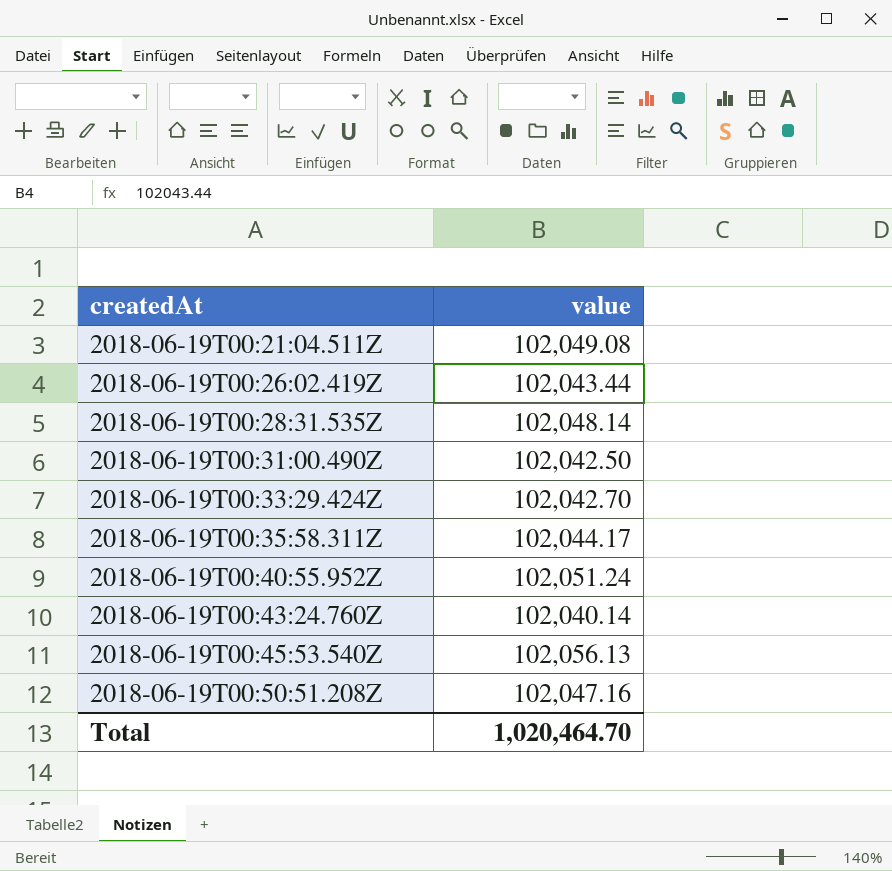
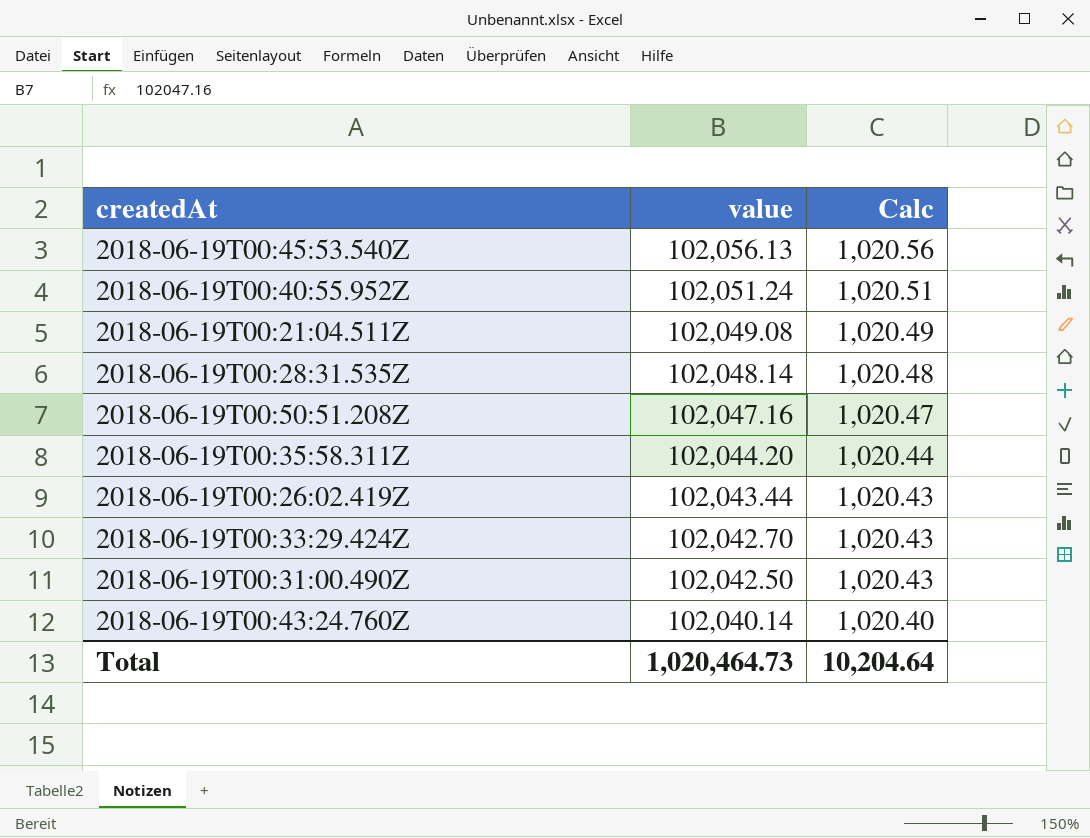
row order: createdAt ascending -> value descending
column Calc | formula: none -> [value] * 0.01
2018-06-19T00:35:58.311Z | value: 102,044.17 -> 102,044.20
Total | value: 1,020,464.70 -> 1,020,464.73

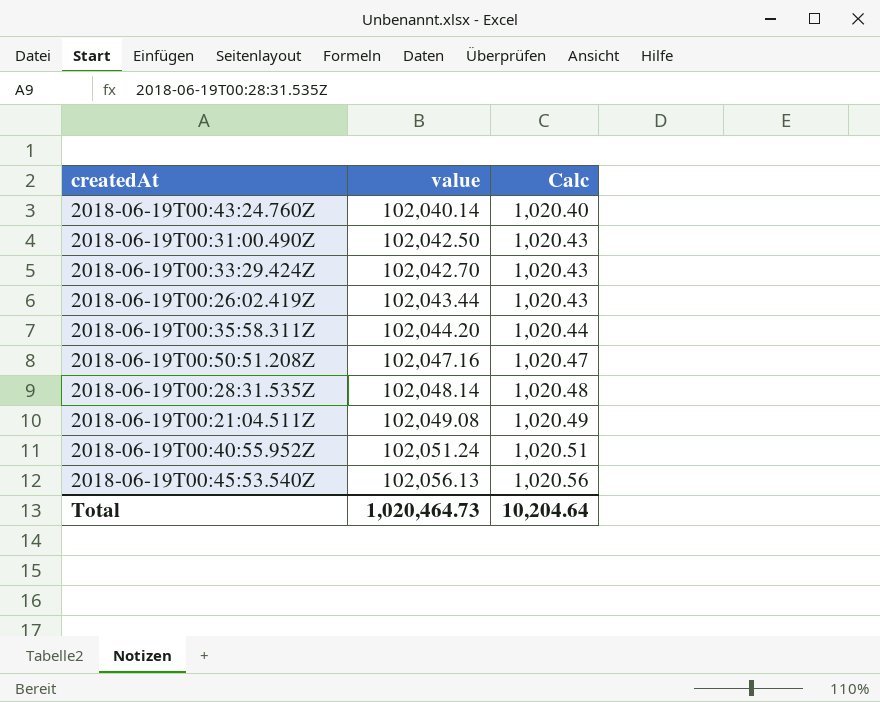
row order: value descending -> value ascending

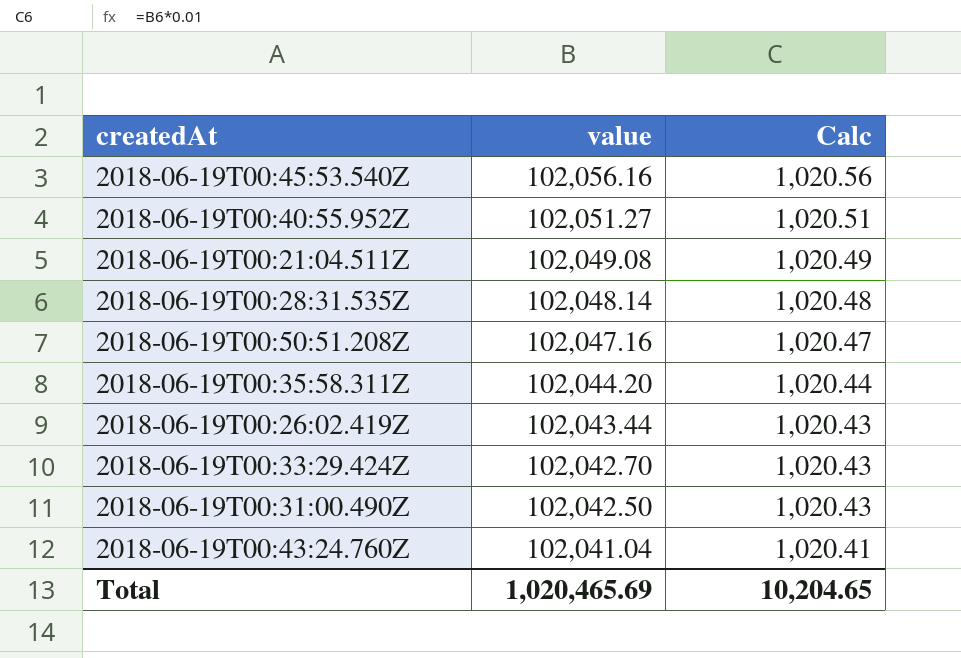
row order: value ascending -> value descending
2018-06-19T00:45:53.540Z | value: 102,056.13 -> 102,056.16
2018-06-19T00:40:55.952Z | value: 102,051.24 -> 102,051.27
2018-06-19T00:43:24.760Z | value: 102,040.14 -> 102,041.04
2018-06-19T00:43:24.760Z | Calc: 1,020.40 -> 1,020.41
Total | value: 1,020,464.73 -> 1,020,465.69
Total | Calc: 10,204.64 -> 10,204.65

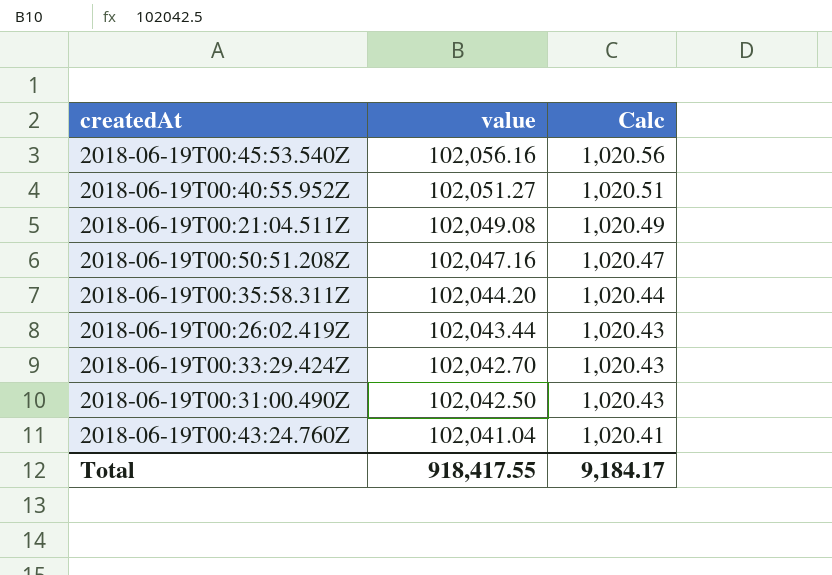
row 2018-06-19T00:28:31.535Z: 102,048.14 | 1,020.48 -> none
Total | value: 1,020,465.69 -> 918,417.55
Total | Calc: 10,204.65 -> 9,184.17

